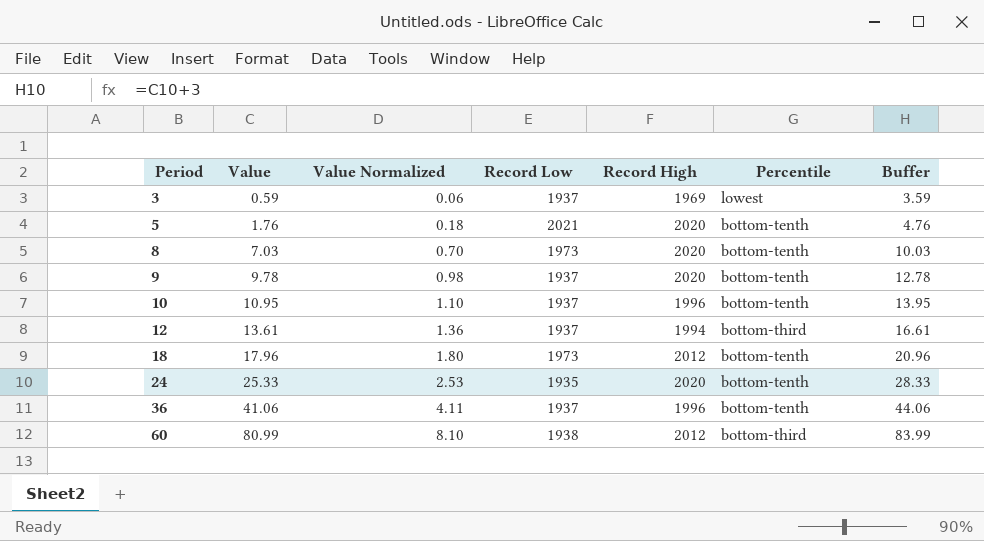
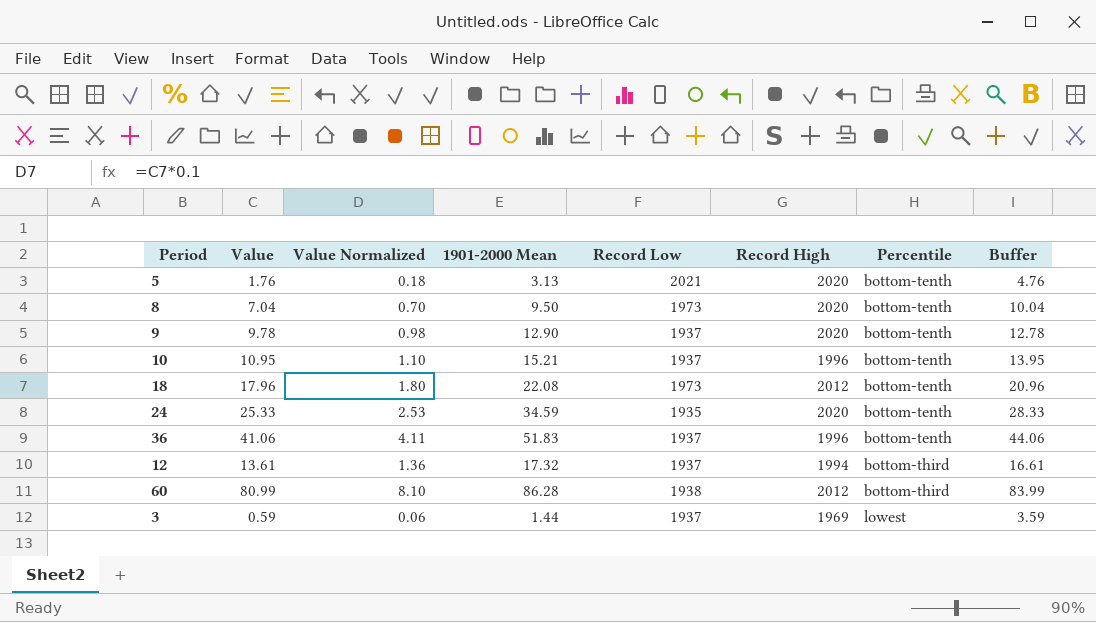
row order: Period ascending -> Percentile ascending
column 1901-2000 Mean | position: none -> 4
8 | Value: 7.03 -> 7.04
8 | Buffer: 10.03 -> 10.04

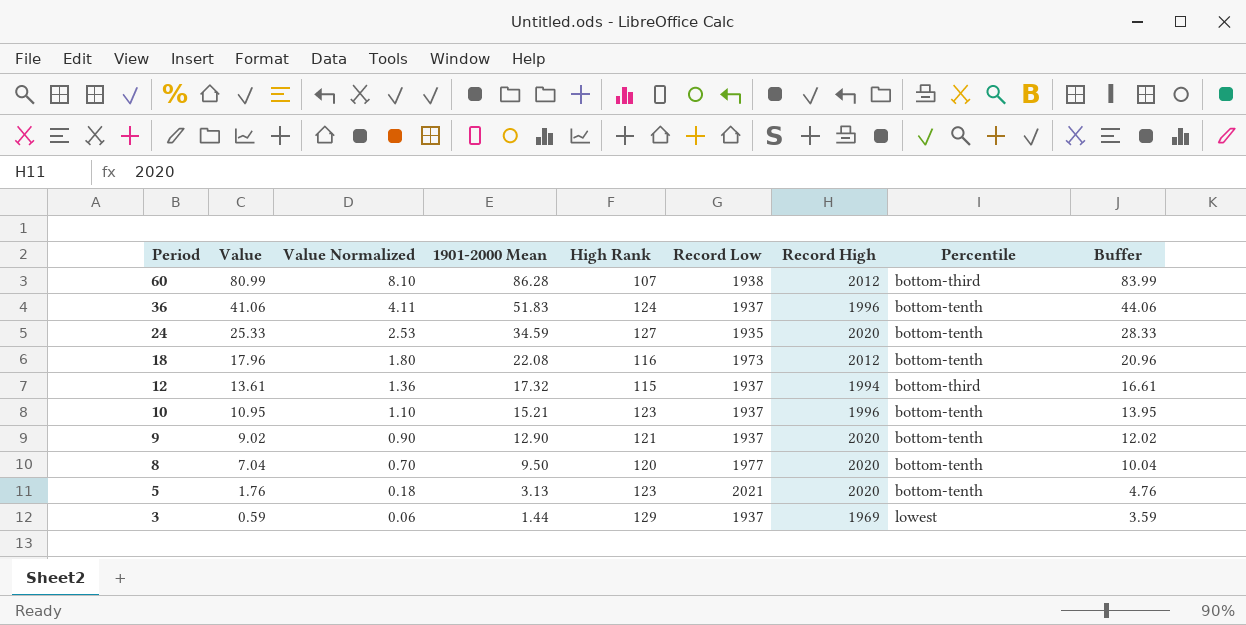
row order: Percentile ascending -> Period descending
column High Rank | position: none -> 5
9 | Value: 9.78 -> 9.02
9 | Value Normalized: 0.98 -> 0.90
9 | Buffer: 12.78 -> 12.02
8 | Record Low: 1973 -> 1977

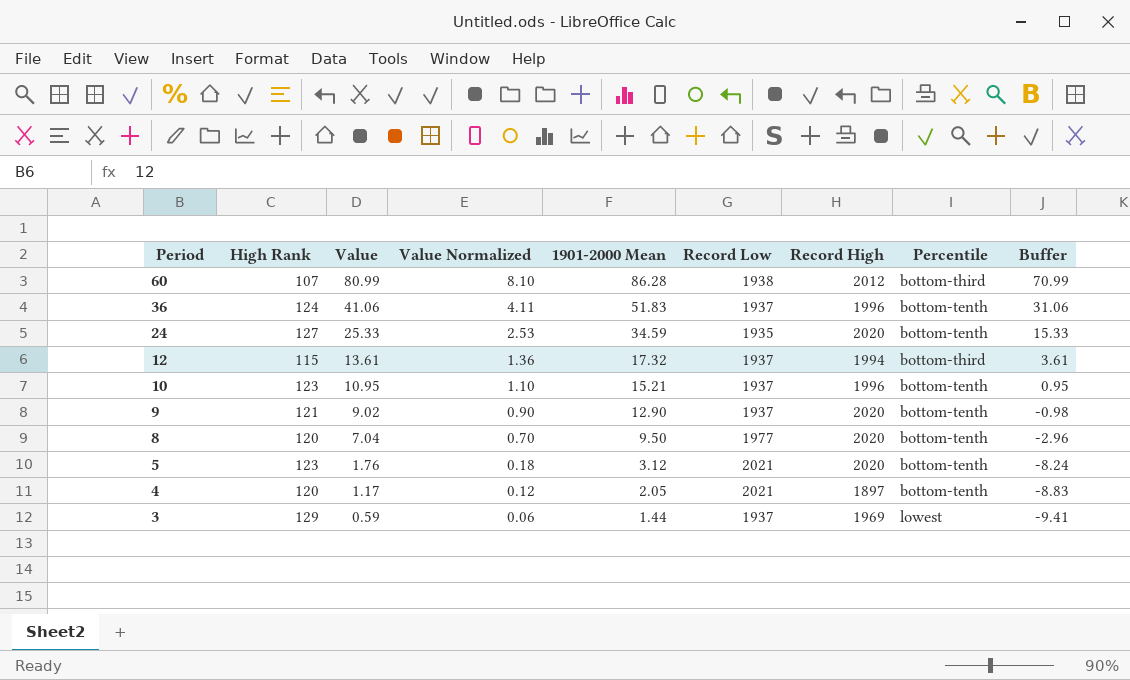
column High Rank | position: 5 -> 2
column Buffer | formula: [Value] + 3 -> [Value] - 10
row 18: 17.96 | 1.80 | 22.08 | 116 | 1973 | 2012 | bottom-tenth | 20.96 -> none
5 | 1901-2000 Mean: 3.13 -> 3.12
row 4: none -> 120 | 1.17 | 0.12 | 2.05 | 2021 | 1897 | bottom-tenth | -8.83

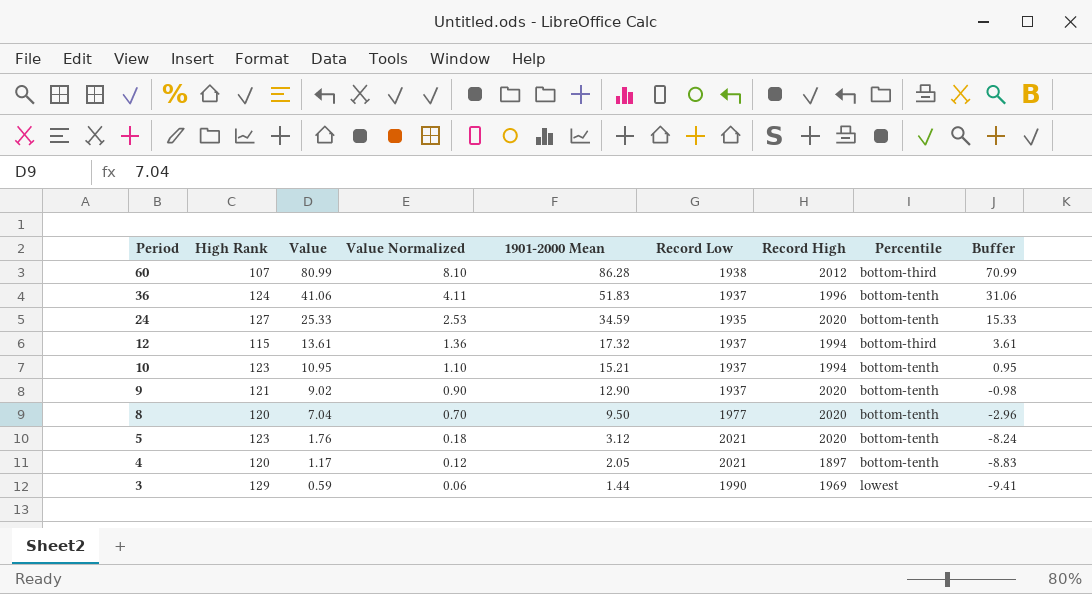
10 | Record High: 1996 -> 1994
3 | Record Low: 1937 -> 1990

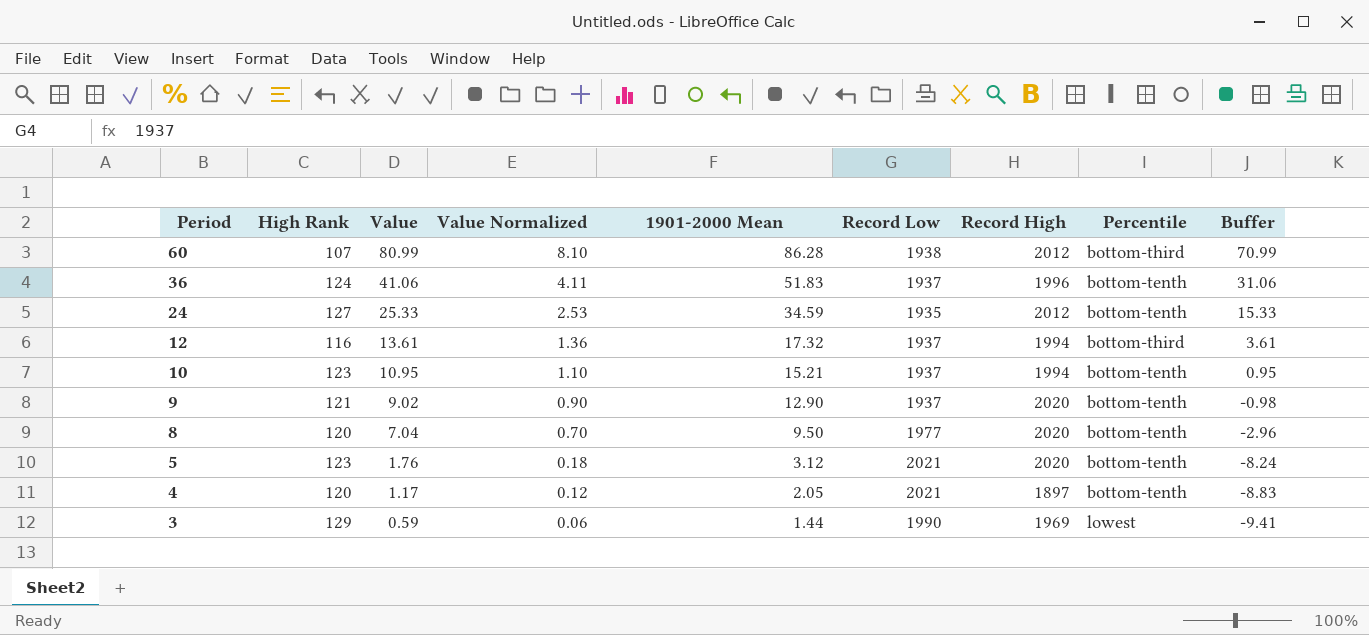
24 | Record High: 2020 -> 2012
12 | High Rank: 115 -> 116

